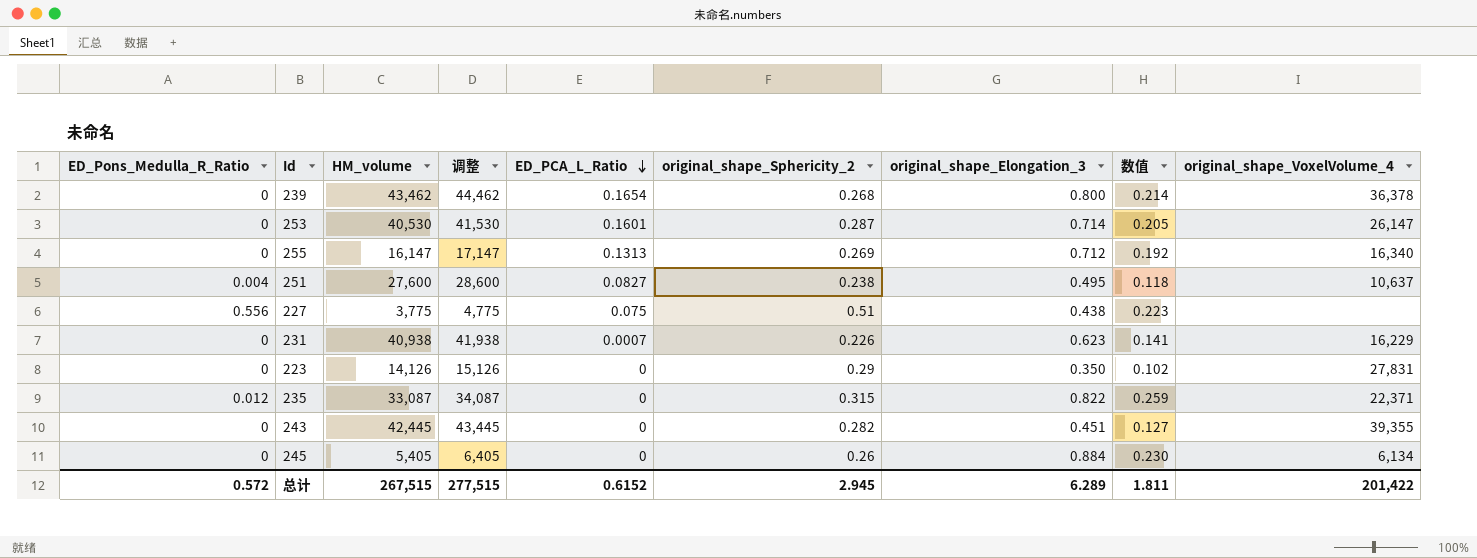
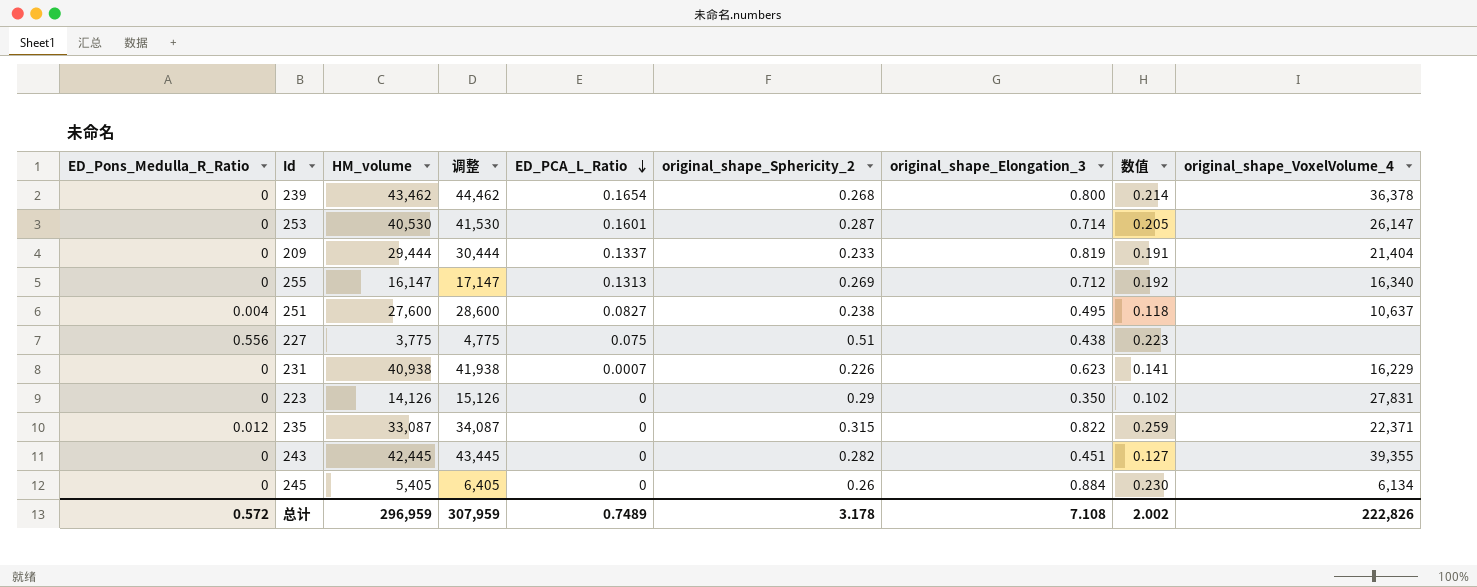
row 209: none -> 0 | 29,444 | 30,444 | 0.1337 | 0.233 | 0.819 | 0.191 | 21,404
总计 | HM_volume: 267,515 -> 296,959
总计 | 调整: 277,515 -> 307,959
总计 | ED_PCA_L_Ratio: 0.6152 -> 0.7489
总计 | original_shape_Sphericity_2: 2.945 -> 3.178
总计 | original_shape_Elongation_3: 6.289 -> 7.108
总计 | 数值: 1.811 -> 2.002
总计 | original_shape_VoxelVolume_4: 201,422 -> 222,826

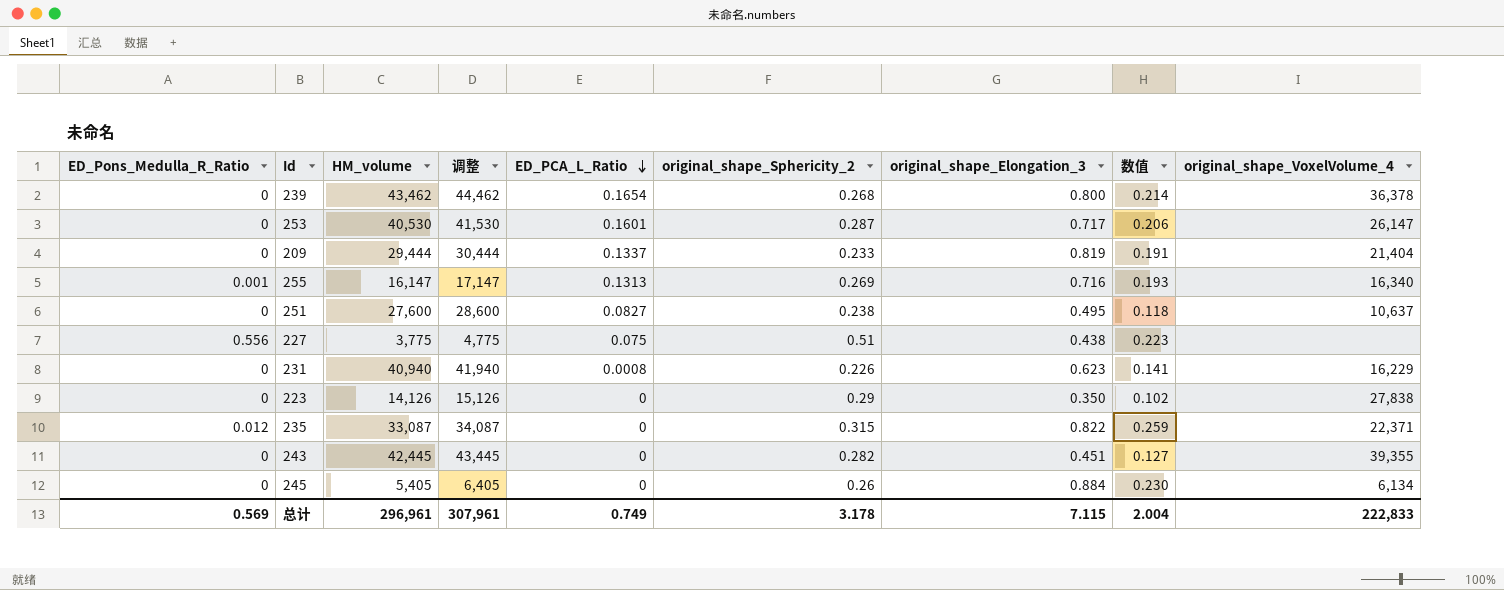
253 | original_shape_Elongation_3: 0.714 -> 0.717
253 | 数值: 0.205 -> 0.206
255 | ED_Pons_Medulla_R_Ratio: 0 -> 0.001
255 | original_shape_Elongation_3: 0.712 -> 0.716
255 | 数值: 0.192 -> 0.193
251 | ED_Pons_Medulla_R_Ratio: 0.004 -> 0
231 | HM_volume: 40,938 -> 40,940
231 | 调整: 41,938 -> 41,940
231 | ED_PCA_L_Ratio: 0.0007 -> 0.0008
223 | original_shape_VoxelVolume_4: 27,831 -> 27,838
总计 | ED_Pons_Medulla_R_Ratio: 0.572 -> 0.569
总计 | HM_volume: 296,959 -> 296,961
总计 | 调整: 307,959 -> 307,961
总计 | ED_PCA_L_Ratio: 0.7489 -> 0.749
总计 | original_shape_Elongation_3: 7.108 -> 7.115
总计 | 数值: 2.002 -> 2.004
总计 | original_shape_VoxelVolume_4: 222,826 -> 222,833

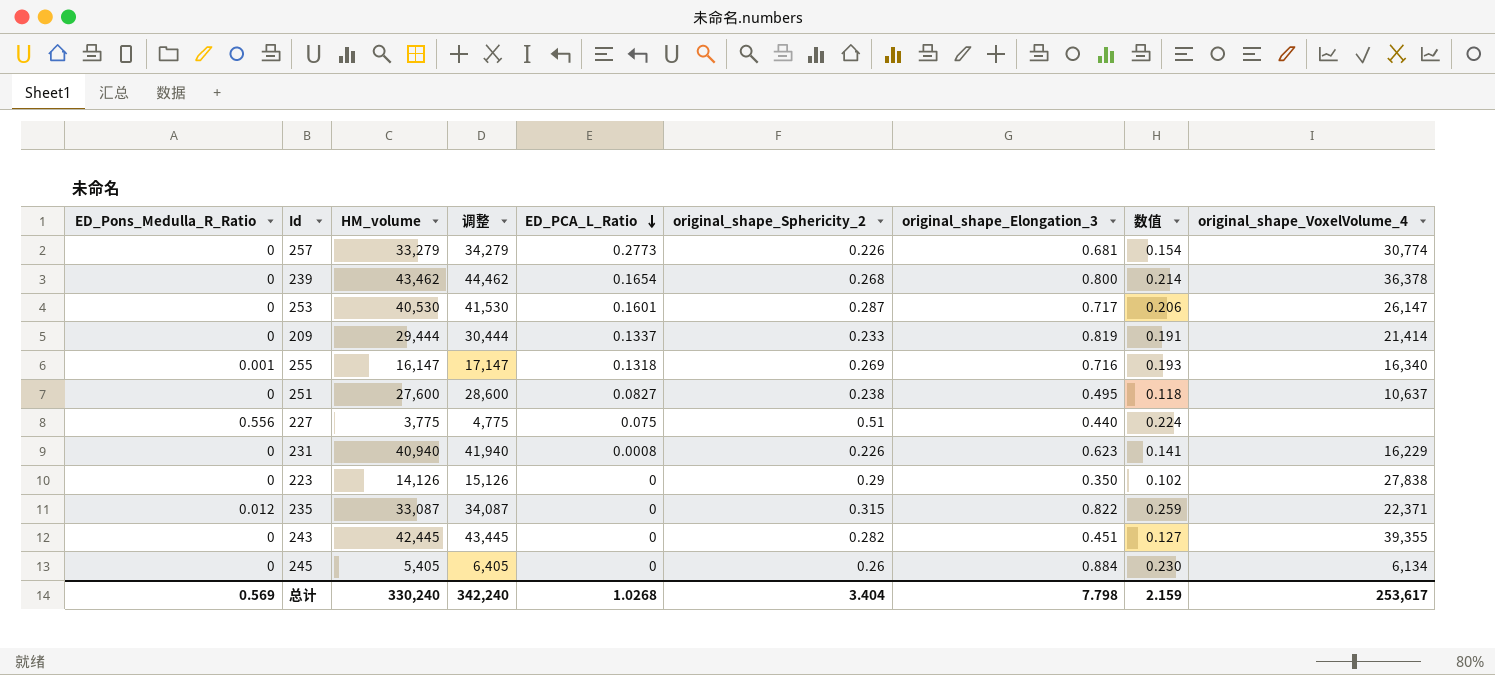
row 257: none -> 0 | 33,279 | 34,279 | 0.2773 | 0.226 | 0.681 | 0.154 | 30,774
209 | original_shape_VoxelVolume_4: 21,404 -> 21,414
255 | ED_PCA_L_Ratio: 0.1313 -> 0.1318
227 | original_shape_Elongation_3: 0.438 -> 0.440
227 | 数值: 0.223 -> 0.224
总计 | HM_volume: 296,961 -> 330,240
总计 | 调整: 307,961 -> 342,240
总计 | ED_PCA_L_Ratio: 0.749 -> 1.0268
总计 | original_shape_Sphericity_2: 3.178 -> 3.404
总计 | original_shape_Elongation_3: 7.115 -> 7.798
总计 | 数值: 2.004 -> 2.159
总计 | original_shape_VoxelVolume_4: 222,833 -> 253,617

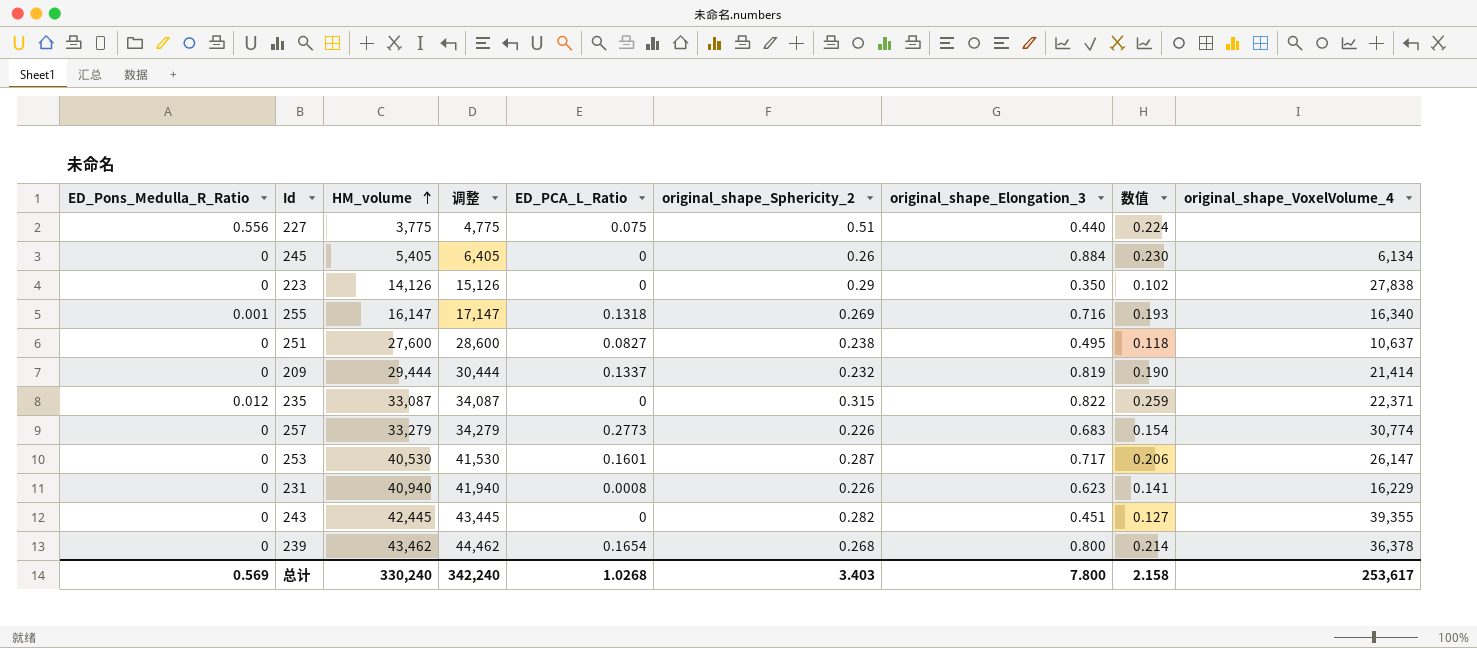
row order: ED_PCA_L_Ratio descending -> HM_volume ascending
209 | original_shape_Sphericity_2: 0.233 -> 0.232
209 | 数值: 0.191 -> 0.190
257 | original_shape_Elongation_3: 0.681 -> 0.683
总计 | original_shape_Sphericity_2: 3.404 -> 3.403
总计 | original_shape_Elongation_3: 7.798 -> 7.800
总计 | 数值: 2.159 -> 2.158

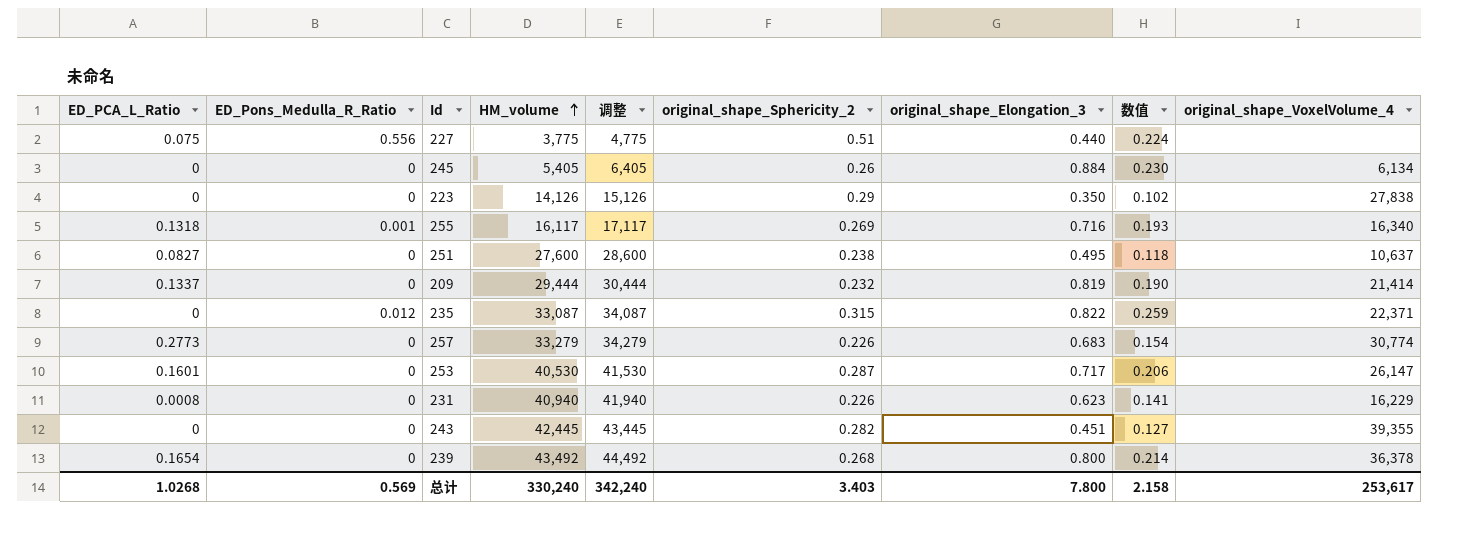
column ED_PCA_L_Ratio | position: 5 -> 1
255 | HM_volume: 16,147 -> 16,117
255 | 调整: 17,147 -> 17,117
239 | HM_volume: 43,462 -> 43,492
239 | 调整: 44,462 -> 44,492

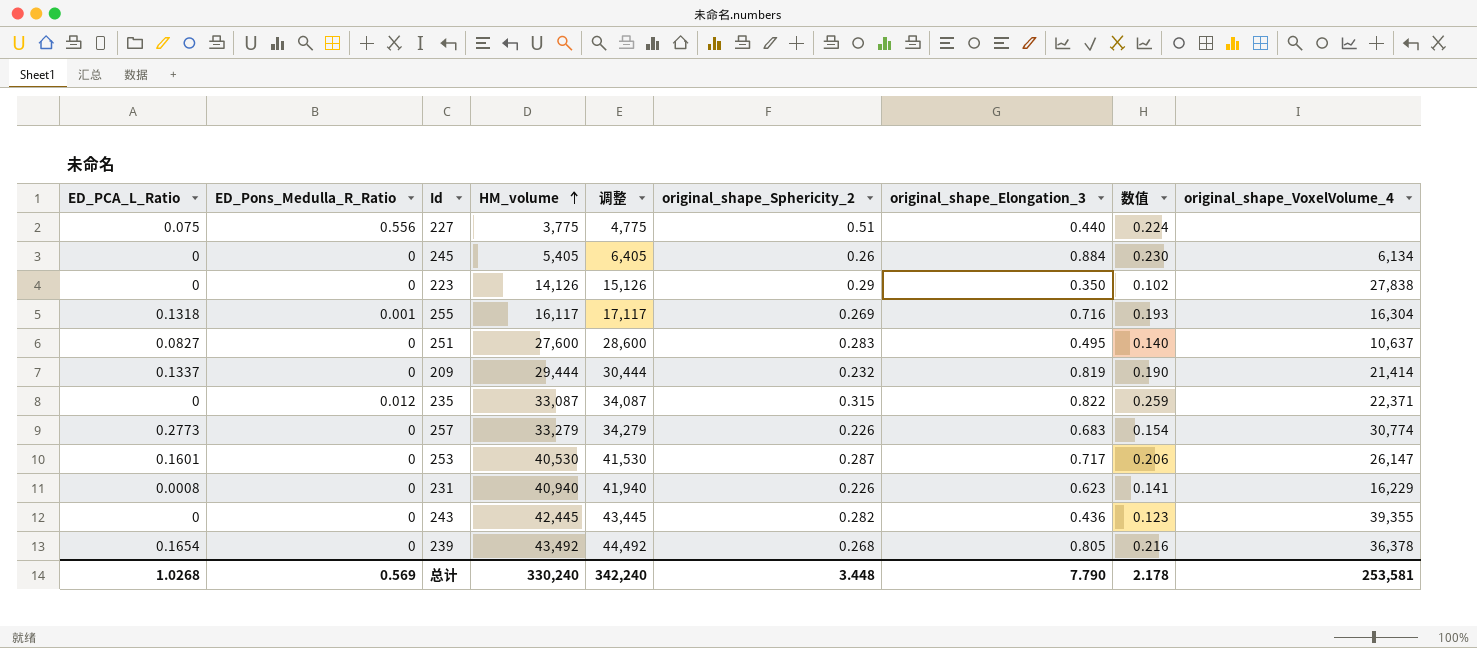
255 | original_shape_VoxelVolume_4: 16,340 -> 16,304
251 | original_shape_Sphericity_2: 0.238 -> 0.283
251 | 数值: 0.118 -> 0.140
243 | original_shape_Elongation_3: 0.451 -> 0.436
243 | 数值: 0.127 -> 0.123
239 | original_shape_Elongation_3: 0.800 -> 0.805
239 | 数值: 0.214 -> 0.216
总计 | original_shape_Sphericity_2: 3.403 -> 3.448
总计 | original_shape_Elongation_3: 7.800 -> 7.790
总计 | 数值: 2.158 -> 2.178
总计 | original_shape_VoxelVolume_4: 253,617 -> 253,581

